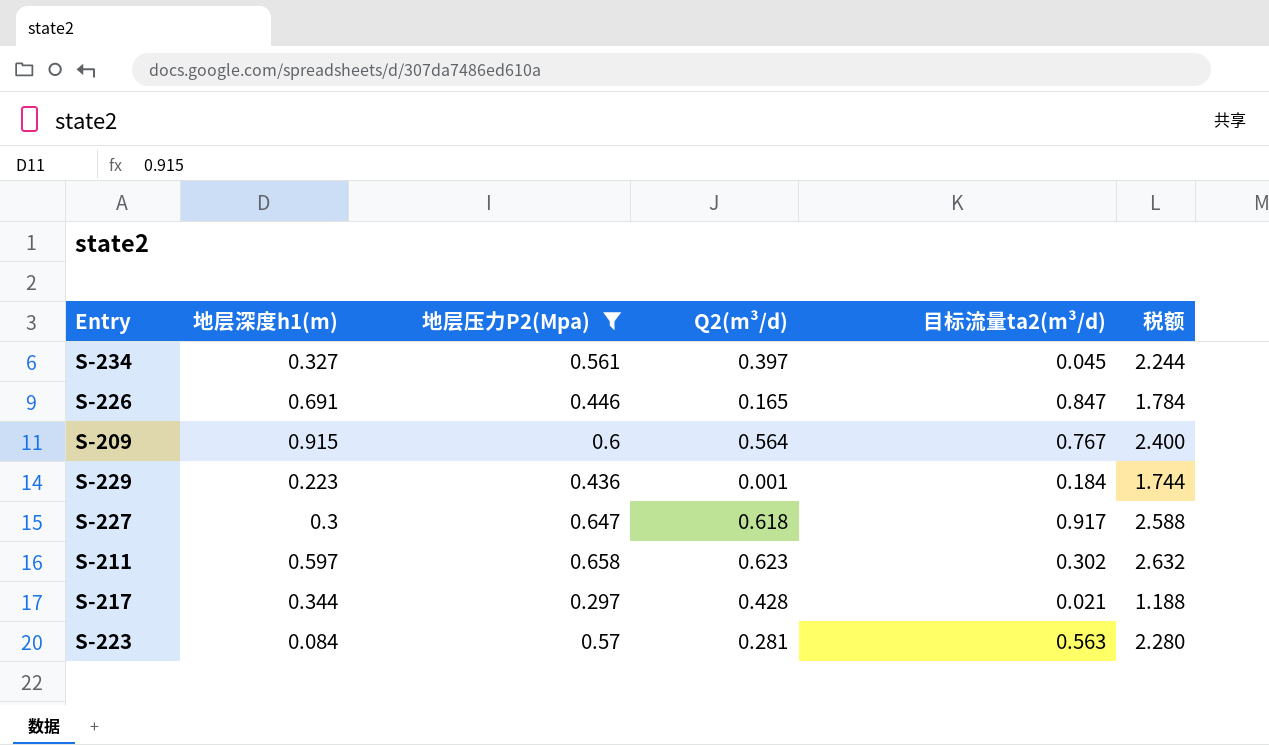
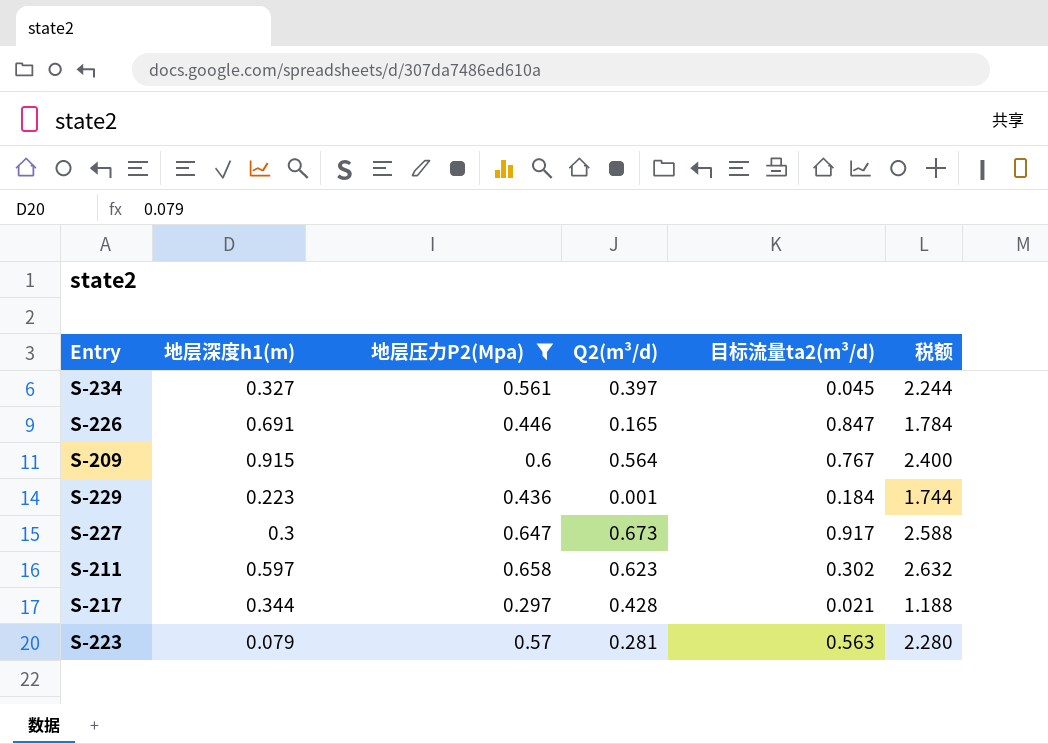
S-227 | Q2(m³/d): 0.618 -> 0.673
S-223 | 地层深度h1(m): 0.084 -> 0.079

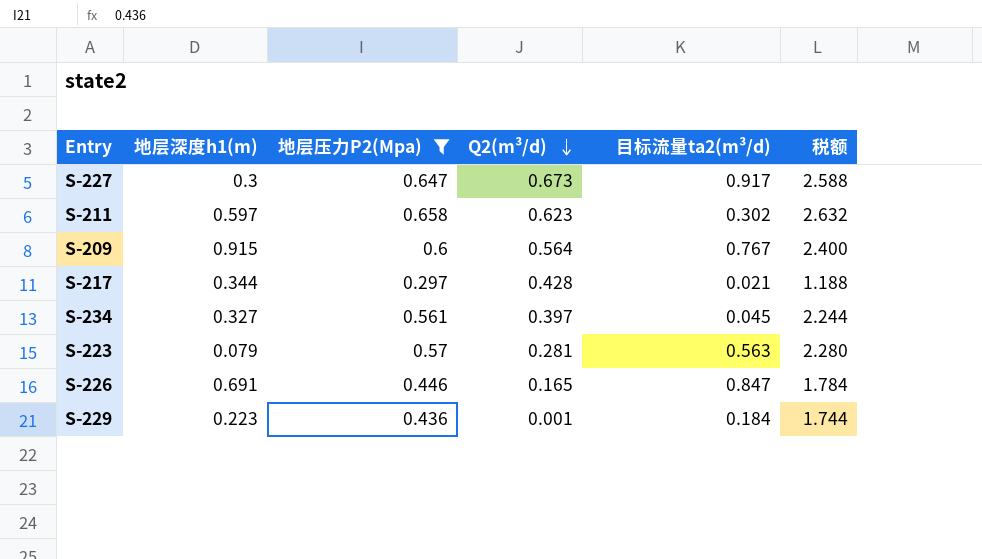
row order: none -> Q2(m³/d) descending

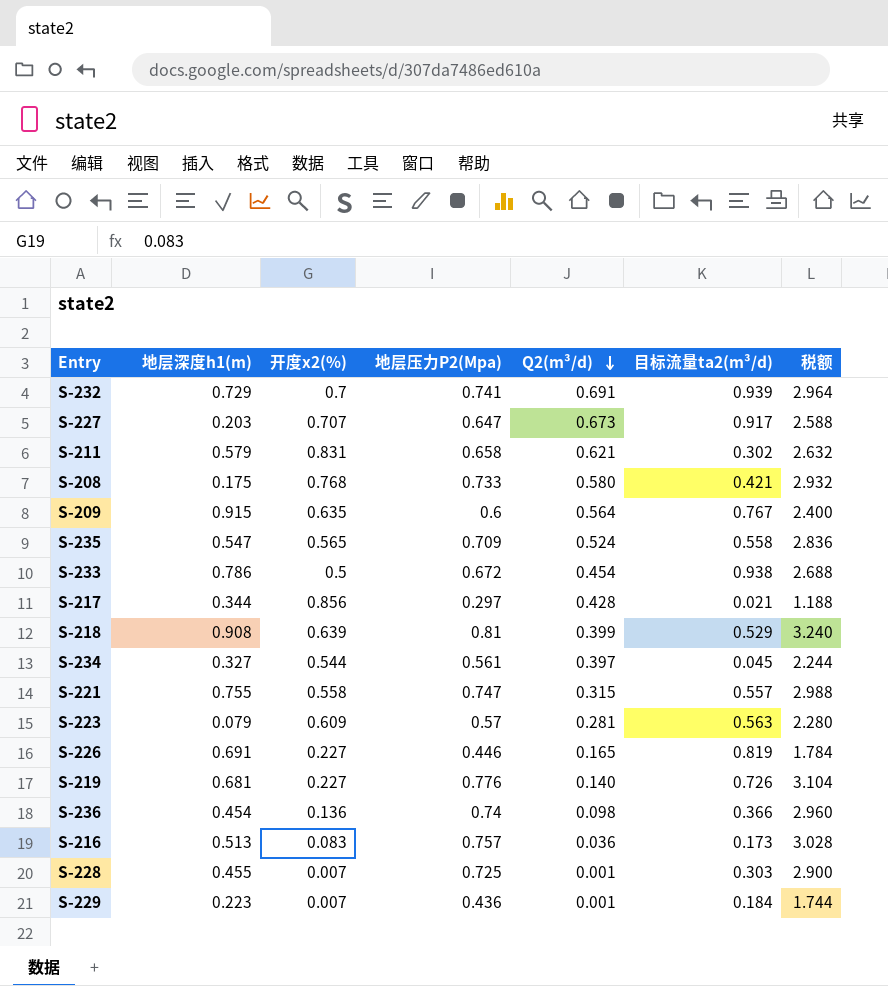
filter: 地层压力P2(Mpa) <= 0.658 -> none
column 开度x2(%) | position: none -> 3
S-227 | 地层深度h1(m): 0.3 -> 0.203
S-211 | 地层深度h1(m): 0.597 -> 0.579
S-211 | Q2(m³/d): 0.623 -> 0.621
S-226 | 目标流量ta2(m³/d): 0.847 -> 0.819

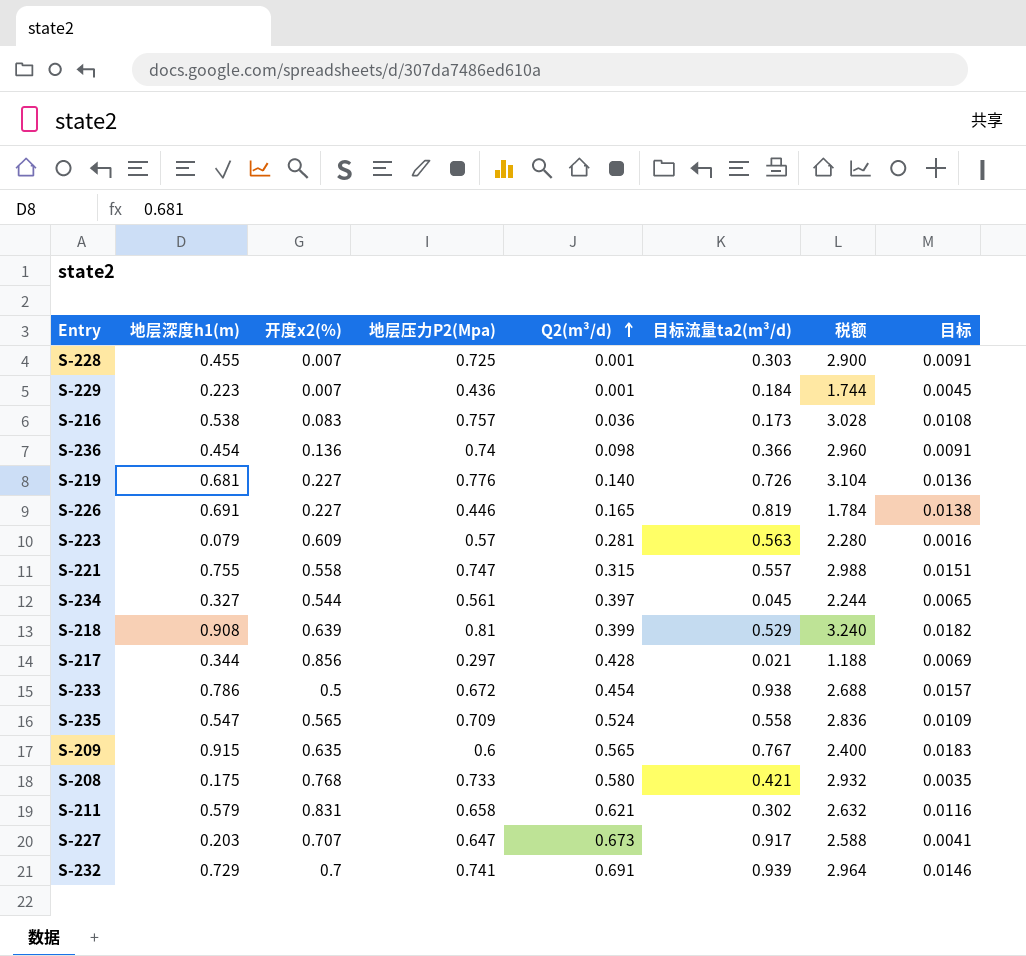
row order: Q2(m³/d) descending -> Q2(m³/d) ascending
column 目标 | formula: none -> [地层深度h1(m)] * 0.02
S-216 | 地层深度h1(m): 0.513 -> 0.538
S-209 | Q2(m³/d): 0.564 -> 0.565

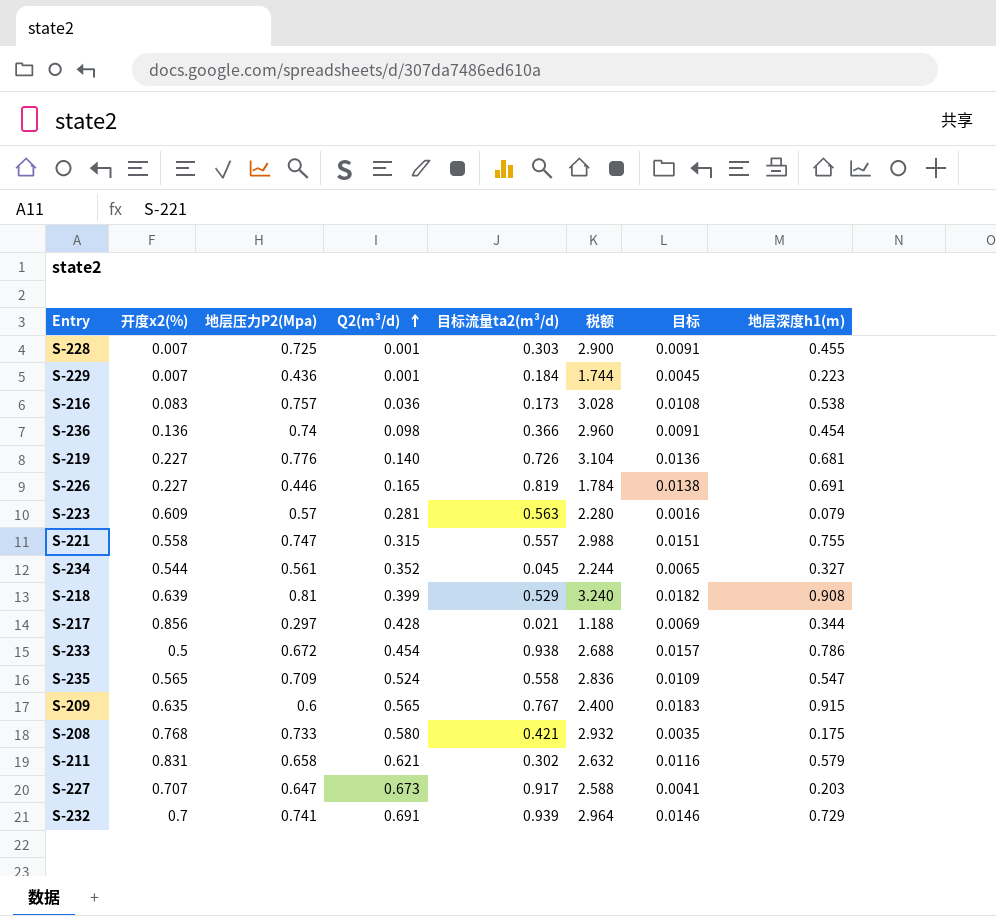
column 地层深度h1(m) | position: 2 -> 8
S-234 | Q2(m³/d): 0.397 -> 0.352

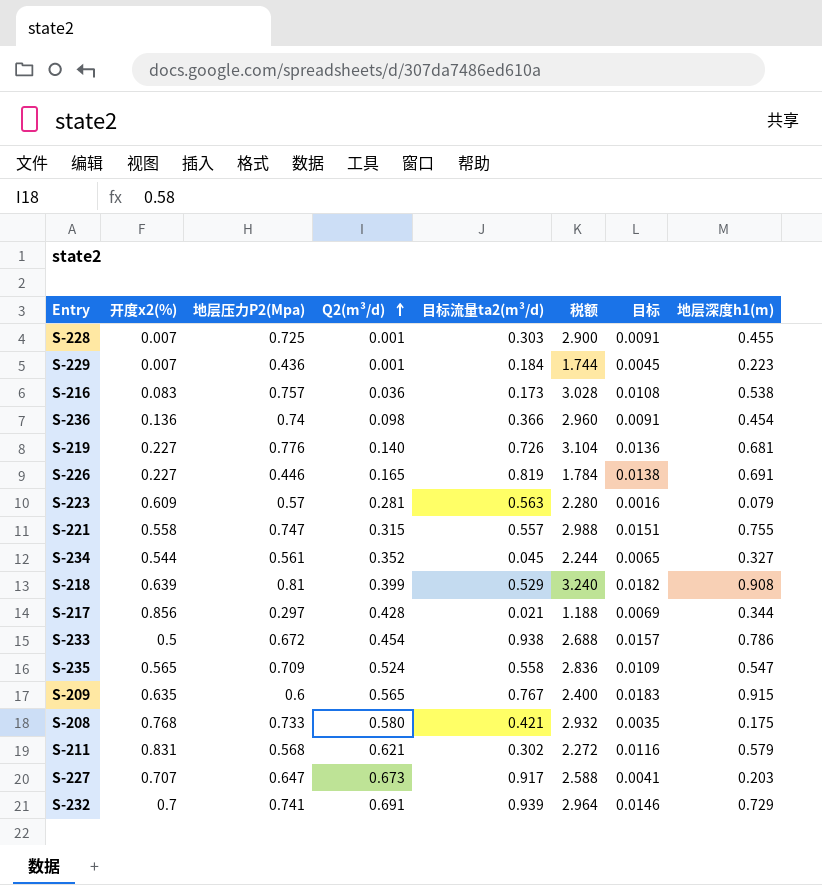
S-211 | 地层压力P2(Mpa): 0.658 -> 0.568
S-211 | 税额: 2.632 -> 2.272

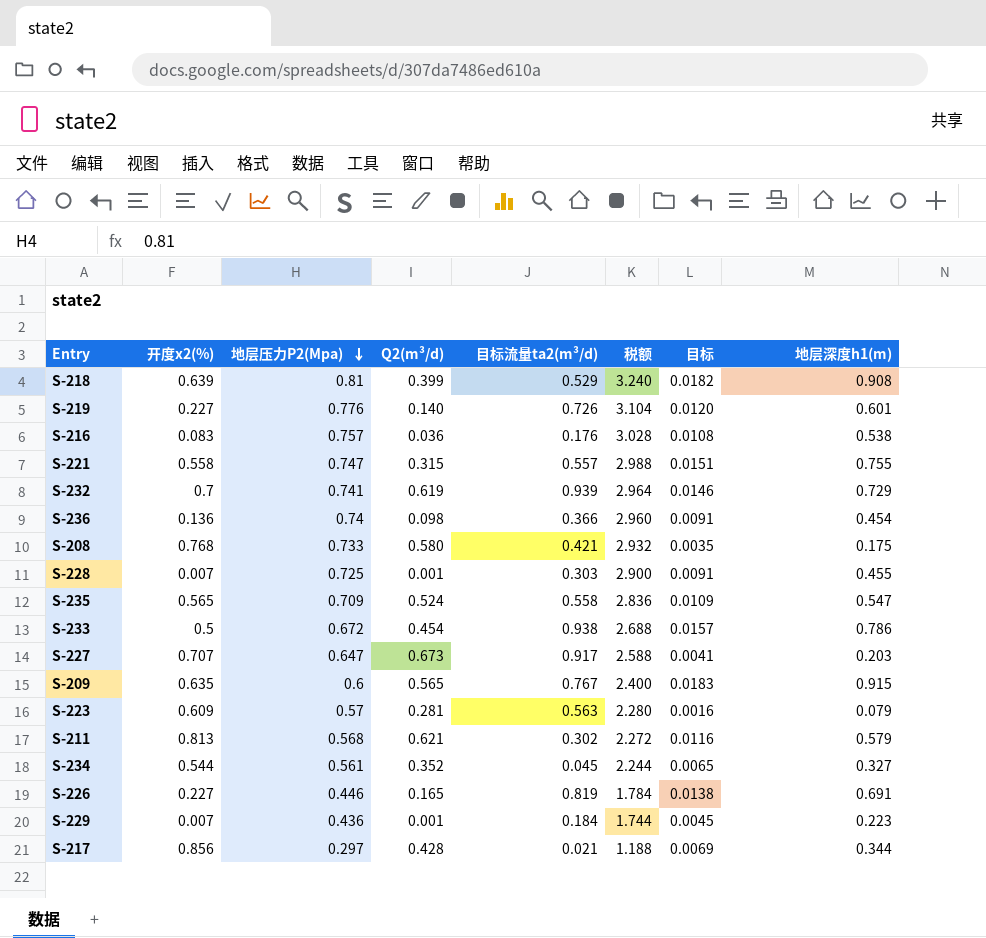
row order: Q2(m³/d) ascending -> 地层压力P2(Mpa) descending
S-219 | 目标: 0.0136 -> 0.0120
S-219 | 地层深度h1(m): 0.681 -> 0.601
S-216 | 目标流量ta2(m³/d): 0.173 -> 0.176
S-232 | Q2(m³/d): 0.691 -> 0.619
S-211 | 开度x2(%): 0.831 -> 0.813

